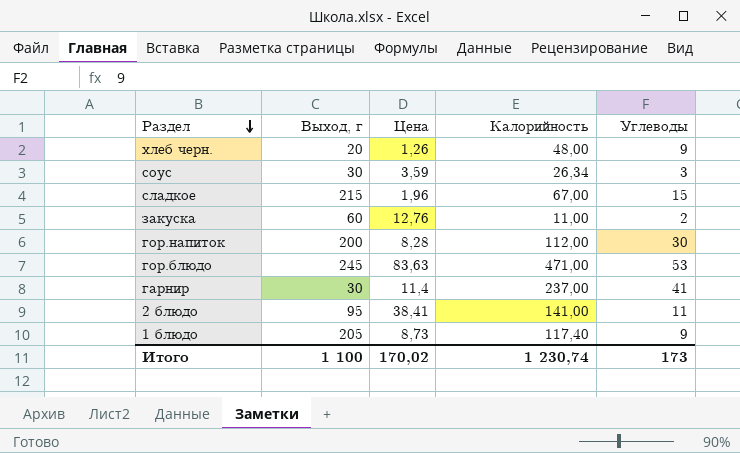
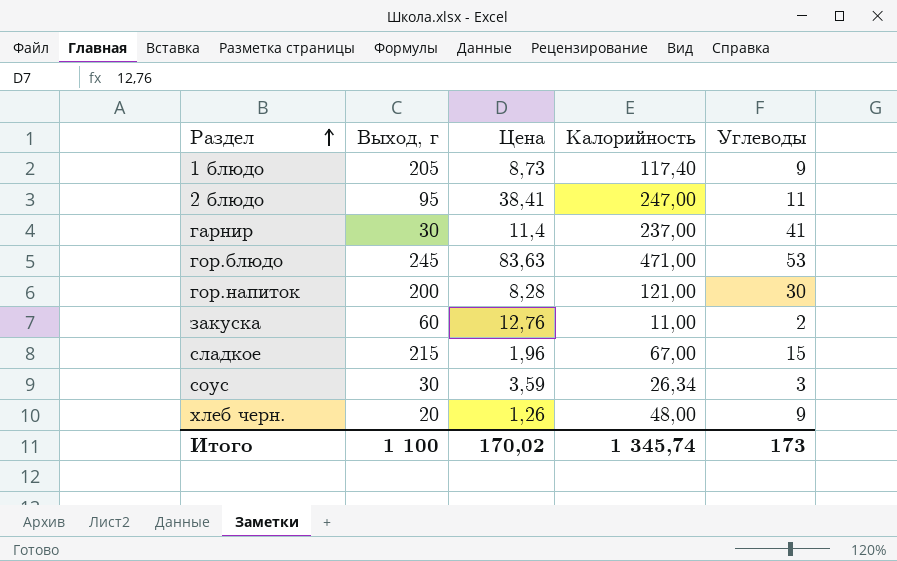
row order: Раздел descending -> Раздел ascending
2 блюдо | Калорийность: 141,00 -> 247,00
гор.напиток | Калорийность: 112,00 -> 121,00
Итого | Калорийность: 1 230,74 -> 1 345,74

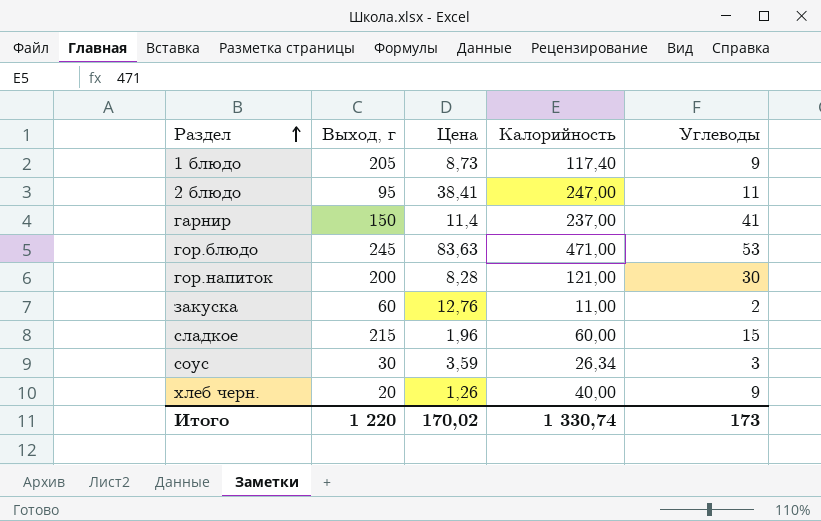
гарнир | Выход, г: 30 -> 150
сладкое | Калорийность: 67,00 -> 60,00
хлеб черн. | Калорийность: 48,00 -> 40,00
Итого | Выход, г: 1 100 -> 1 220
Итого | Калорийность: 1 345,74 -> 1 330,74

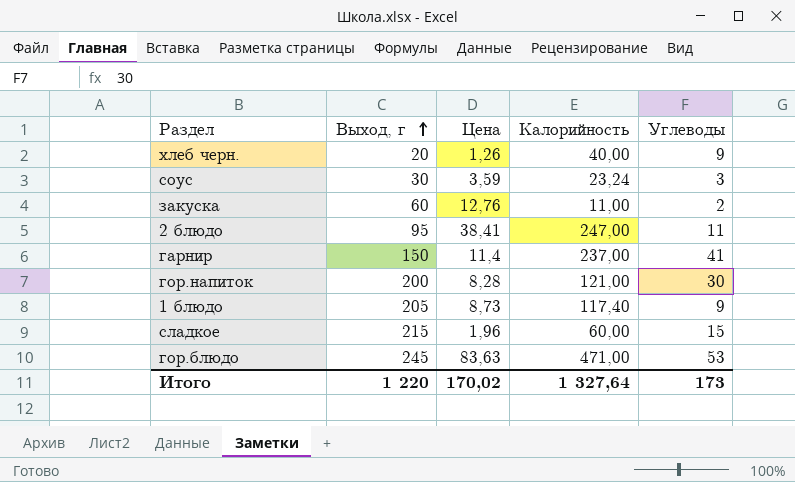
row order: Раздел ascending -> Выход, г ascending
соус | Калорийность: 26,34 -> 23,24
Итого | Калорийность: 1 330,74 -> 1 327,64

